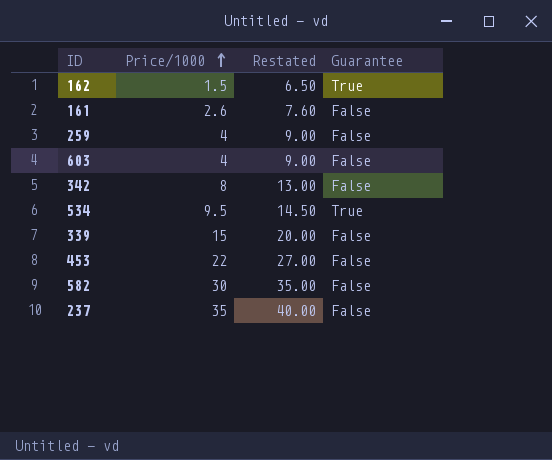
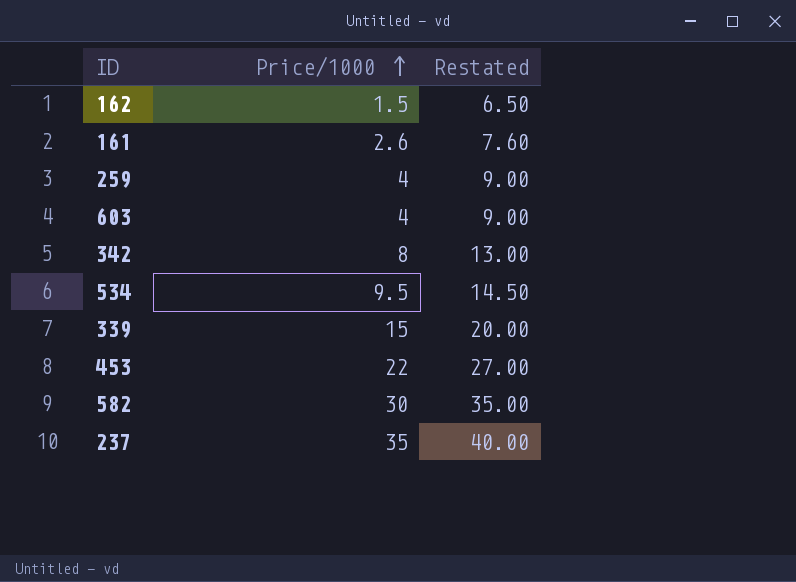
column Guarantee | position: 4 -> none

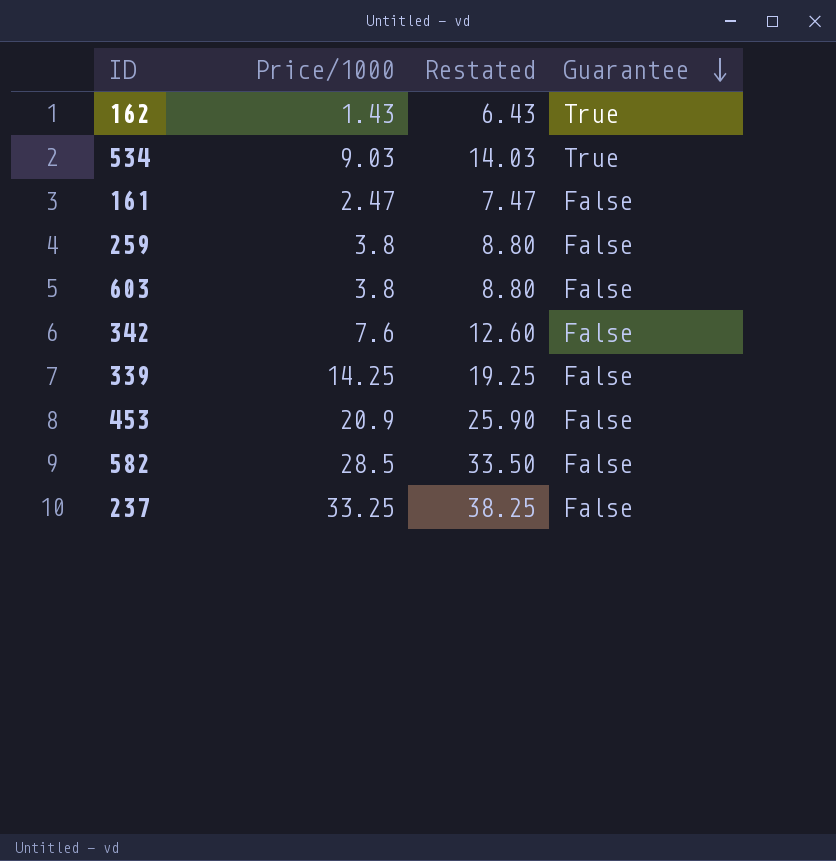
row order: Price/1000 ascending -> Guarantee descending
column Guarantee | position: none -> 4
162 | Price/1000: 1.5 -> 1.43
162 | Restated: 6.50 -> 6.43
534 | Price/1000: 9.5 -> 9.03
534 | Restated: 14.50 -> 14.03
161 | Price/1000: 2.6 -> 2.47
161 | Restated: 7.60 -> 7.47
259 | Price/1000: 4 -> 3.8
259 | Restated: 9.00 -> 8.80
603 | Price/1000: 4 -> 3.8
603 | Restated: 9.00 -> 8.80
342 | Price/1000: 8 -> 7.6
342 | Restated: 13.00 -> 12.60
339 | Price/1000: 15 -> 14.25
339 | Restated: 20.00 -> 19.25
453 | Price/1000: 22 -> 20.9
453 | Restated: 27.00 -> 25.90
582 | Price/1000: 30 -> 28.5
582 | Restated: 35.00 -> 33.50
237 | Price/1000: 35 -> 33.25
237 | Restated: 40.00 -> 38.25

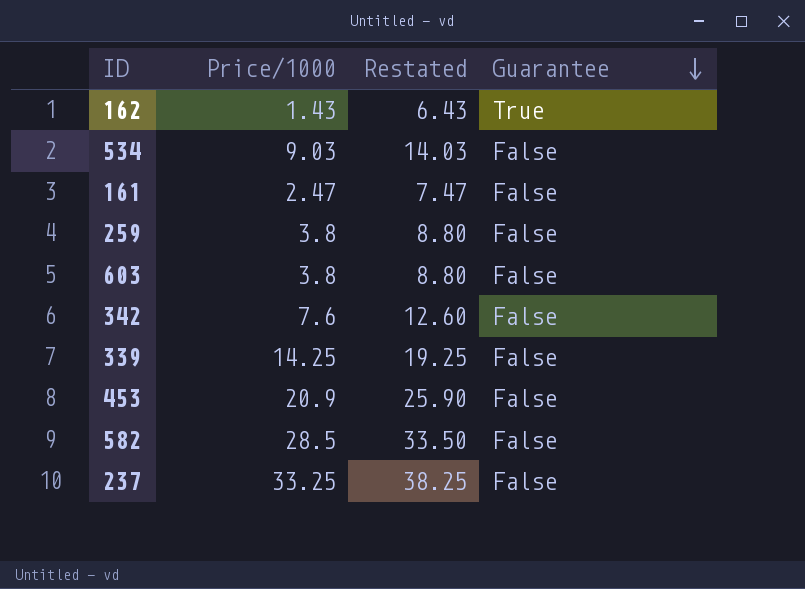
534 | Guarantee: True -> False

